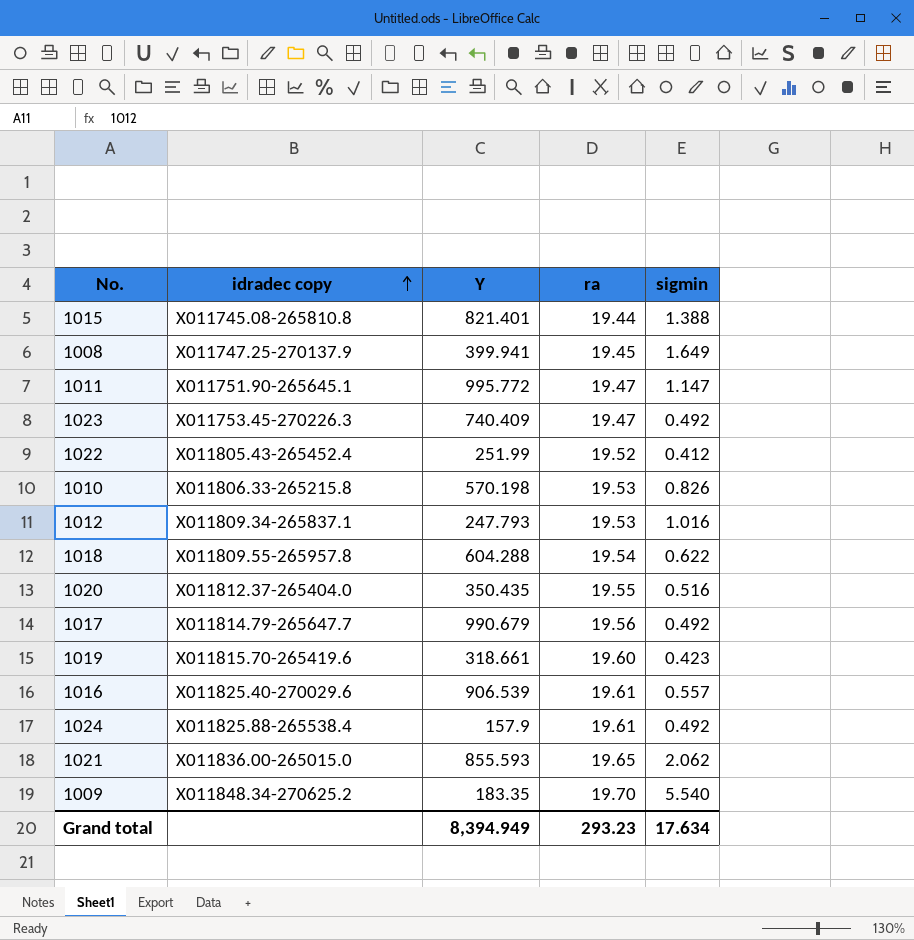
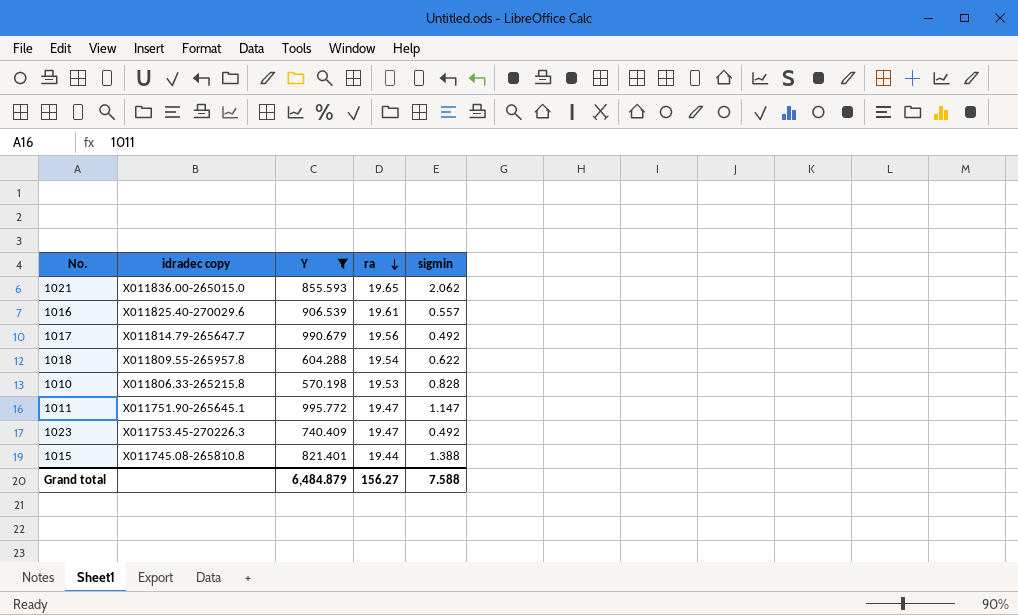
filter: none -> Y >= 570.198
row order: idradec copy ascending -> ra descending
1010 | sigmin: 0.826 -> 0.828
Grand total | Y: 8,394.949 -> 6,484.879
Grand total | ra: 293.23 -> 156.27
Grand total | sigmin: 17.634 -> 7.588

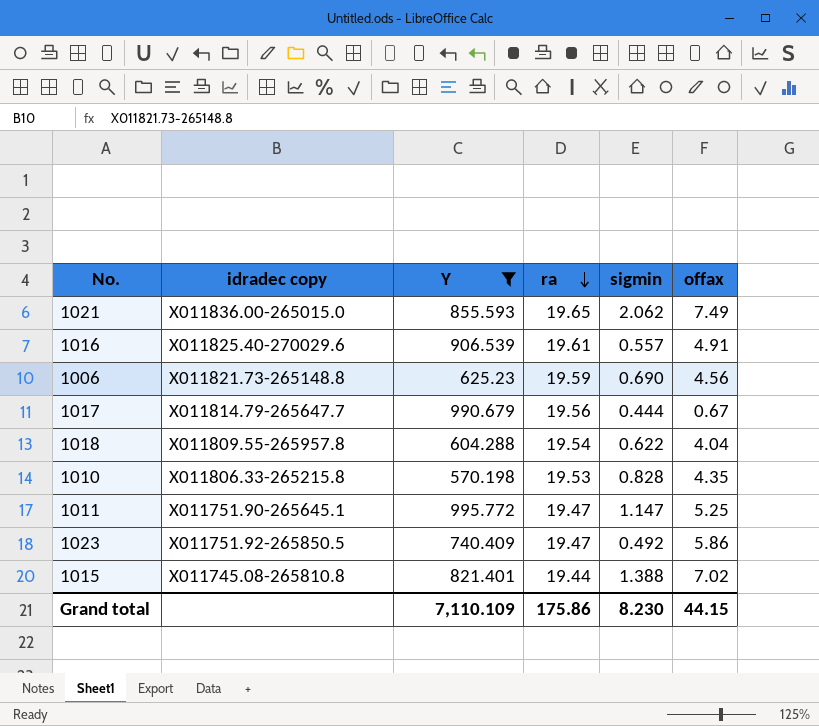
column offax | position: none -> 6
row 1006: none -> X011821.73-265148.8 | 625.23 | 19.59 | 0.690 | 4.56
1017 | sigmin: 0.492 -> 0.444
1023 | idradec copy: X011753.45-270226.3 -> X011751.92-265850.5
Grand total | Y: 6,484.879 -> 7,110.109
Grand total | ra: 156.27 -> 175.86
Grand total | sigmin: 7.588 -> 8.230

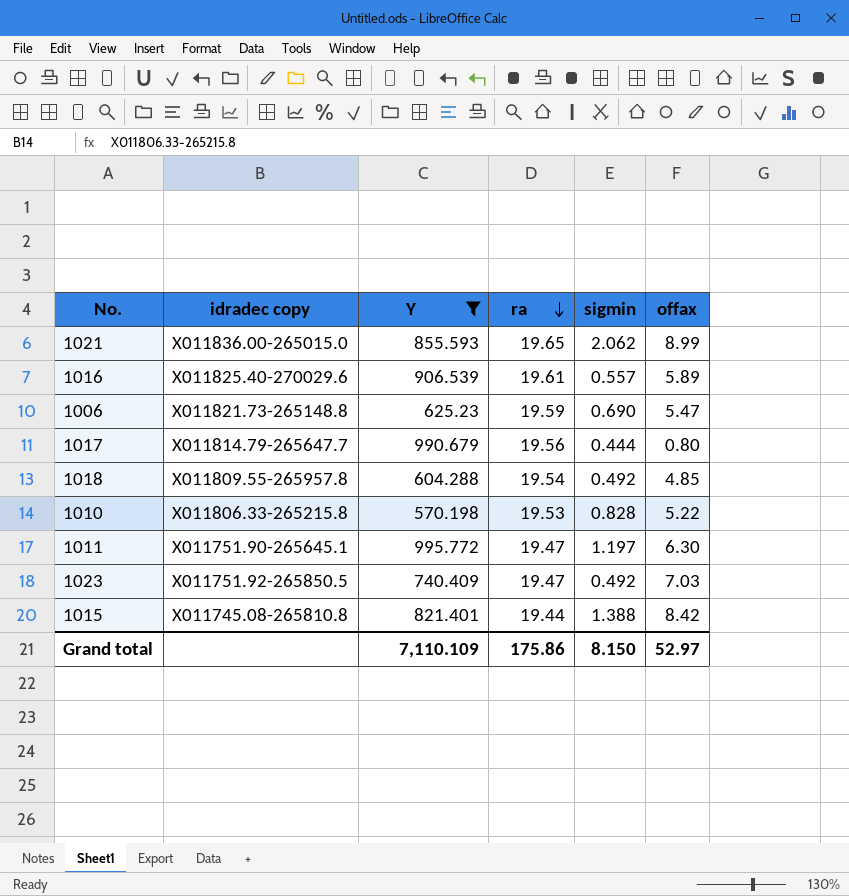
1021 | offax: 7.49 -> 8.99
1016 | offax: 4.91 -> 5.89
1006 | offax: 4.56 -> 5.47
1017 | offax: 0.67 -> 0.80
1018 | sigmin: 0.622 -> 0.492
1018 | offax: 4.04 -> 4.85
1010 | offax: 4.35 -> 5.22
1011 | sigmin: 1.147 -> 1.197
1011 | offax: 5.25 -> 6.30
1023 | offax: 5.86 -> 7.03
1015 | offax: 7.02 -> 8.42
Grand total | sigmin: 8.230 -> 8.150
Grand total | offax: 44.15 -> 52.97

